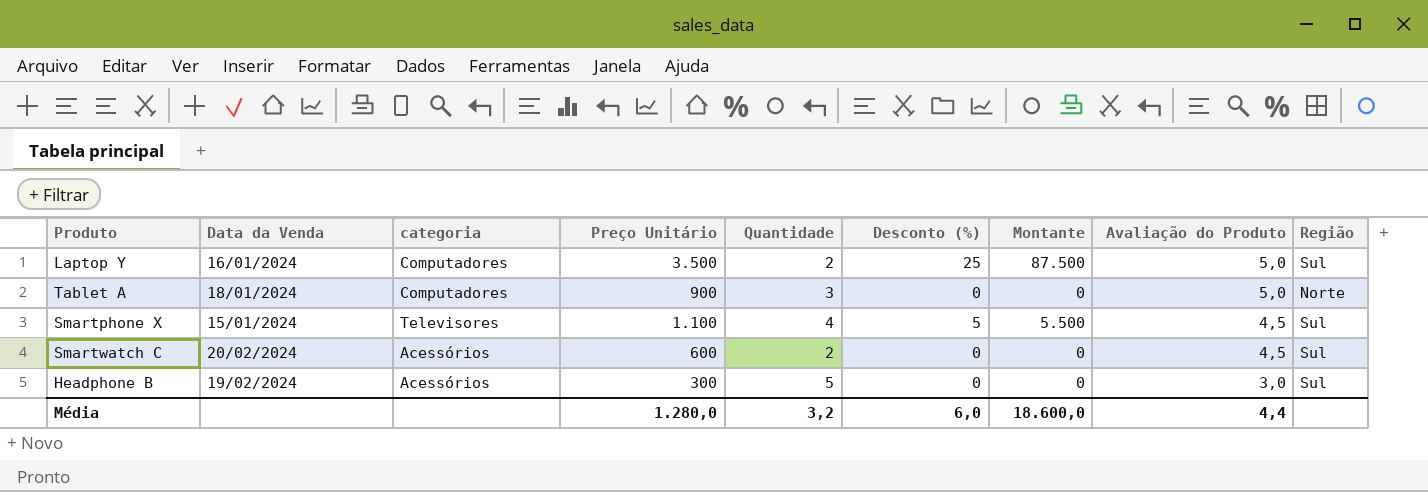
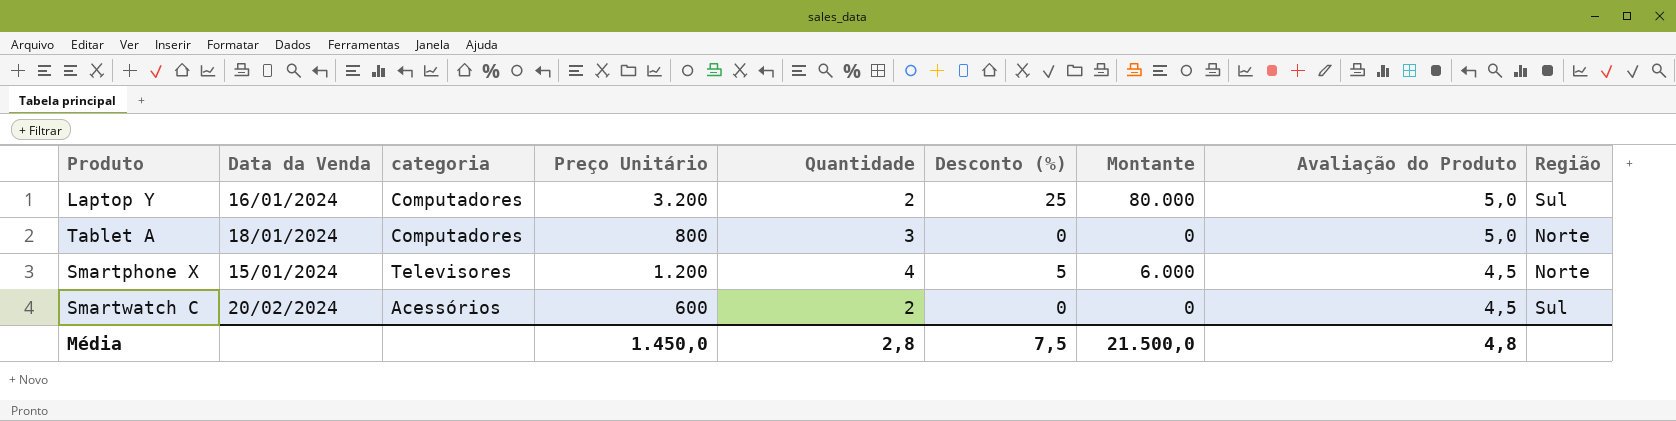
row Headphone B: 19/02/2024 | Acessórios | 300 | 5 | 0 | 0 | 3,0 | Sul -> none
Laptop Y | Preço Unitário: 3.500 -> 3.200
Laptop Y | Montante: 87.500 -> 80.000
Tablet A | Preço Unitário: 900 -> 800
Smartphone X | Preço Unitário: 1.100 -> 1.200
Smartphone X | Montante: 5.500 -> 6.000
Smartphone X | Região: Sul -> Norte
Média | Preço Unitário: 1.280,0 -> 1.450,0
Média | Quantidade: 3,2 -> 2,8
Média | Desconto (%): 6,0 -> 7,5
Média | Montante: 18.600,0 -> 21.500,0
Média | Avaliação do Produto: 4,4 -> 4,8

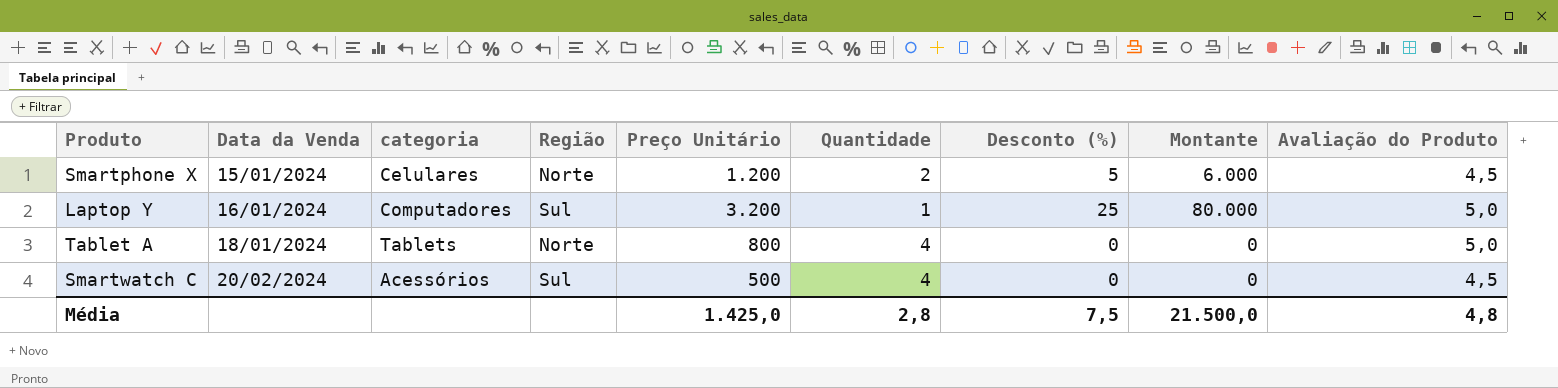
row order: Avaliação do Produto descending -> Data da Venda ascending
column Região | position: 9 -> 4
Smartphone X | categoria: Televisores -> Celulares
Smartphone X | Quantidade: 4 -> 2
Laptop Y | Quantidade: 2 -> 1
Tablet A | categoria: Computadores -> Tablets
Tablet A | Quantidade: 3 -> 4
Smartwatch C | Preço Unitário: 600 -> 500
Smartwatch C | Quantidade: 2 -> 4
Média | Preço Unitário: 1.450,0 -> 1.425,0

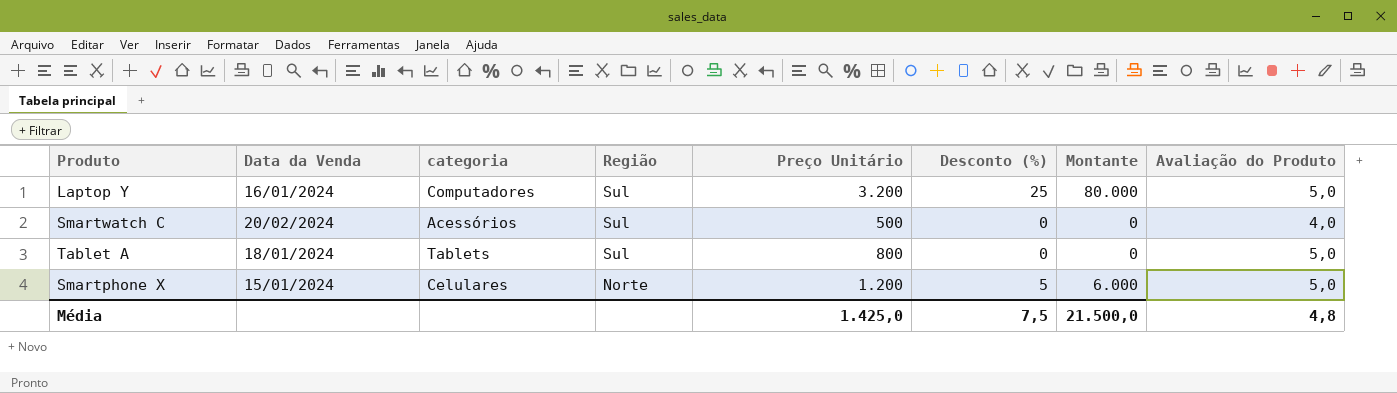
row order: Data da Venda ascending -> Região descending
column Quantidade | position: 6 -> none
Smartwatch C | Avaliação do Produto: 4,5 -> 4,0
Tablet A | Região: Norte -> Sul
Smartphone X | Avaliação do Produto: 4,5 -> 5,0

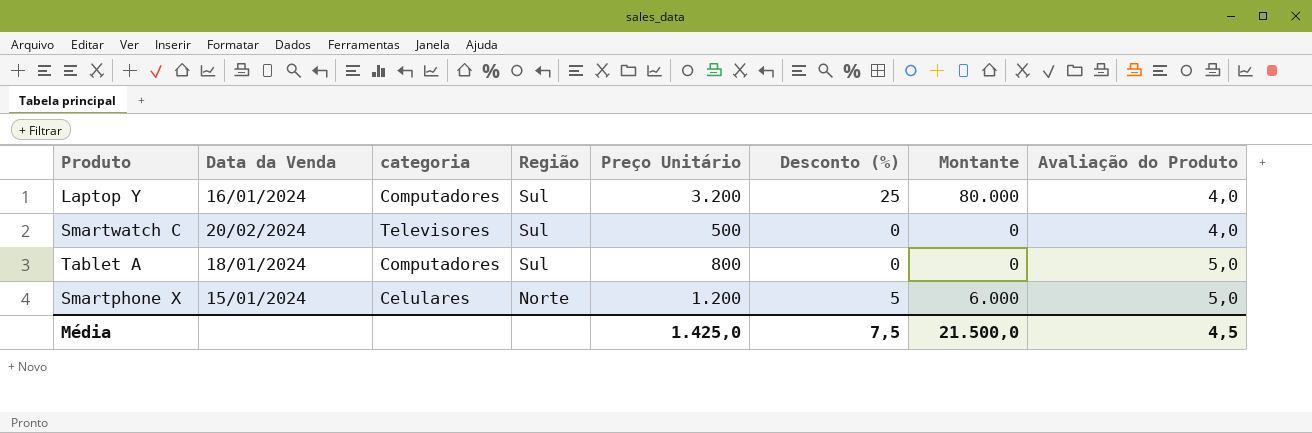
Laptop Y | Avaliação do Produto: 5,0 -> 4,0
Smartwatch C | categoria: Acessórios -> Televisores
Tablet A | categoria: Tablets -> Computadores
Média | Avaliação do Produto: 4,8 -> 4,5

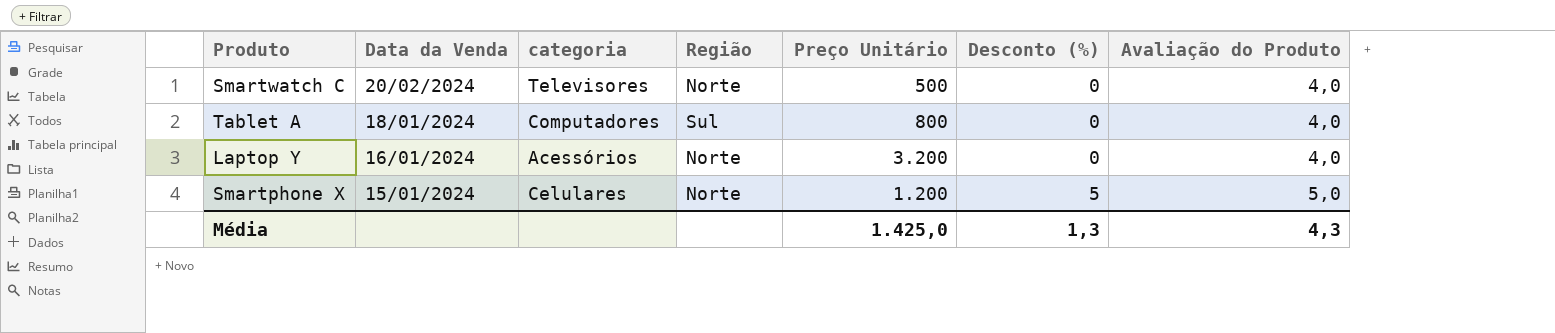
row order: Região descending -> Data da Venda descending
column Montante | formula: [Preço Unitário] * [Desconto (%)] -> none
Smartwatch C | Região: Sul -> Norte
Tablet A | Avaliação do Produto: 5,0 -> 4,0
Laptop Y | categoria: Computadores -> Acessórios
Laptop Y | Região: Sul -> Norte
Laptop Y | Desconto (%): 25 -> 0
Média | Desconto (%): 7,5 -> 1,3
Média | Avaliação do Produto: 4,5 -> 4,3

